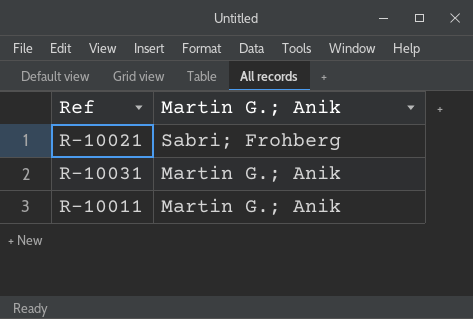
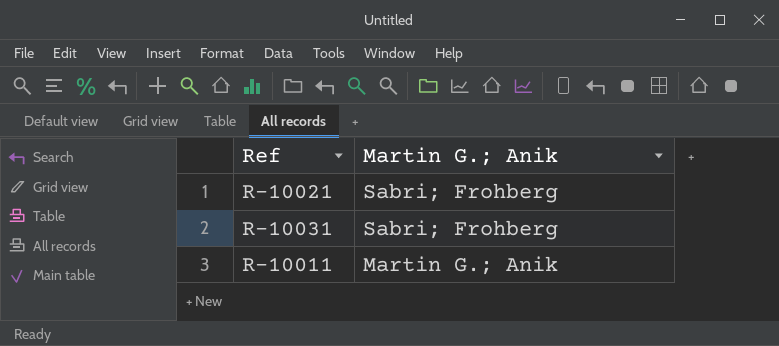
R-10031 | Martin G.; Anik: Martin G.; Anik -> Sabri; Frohberg

